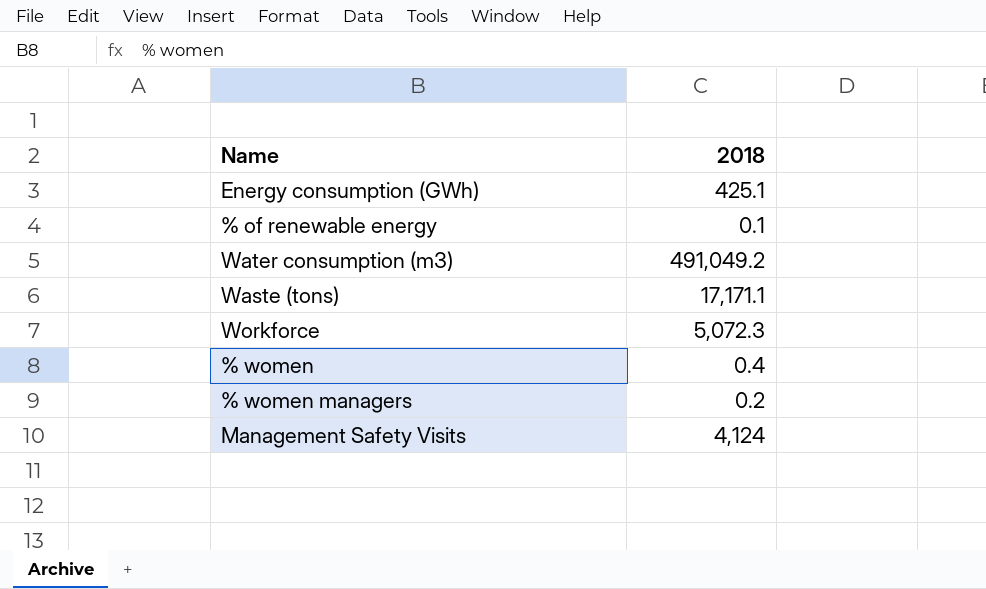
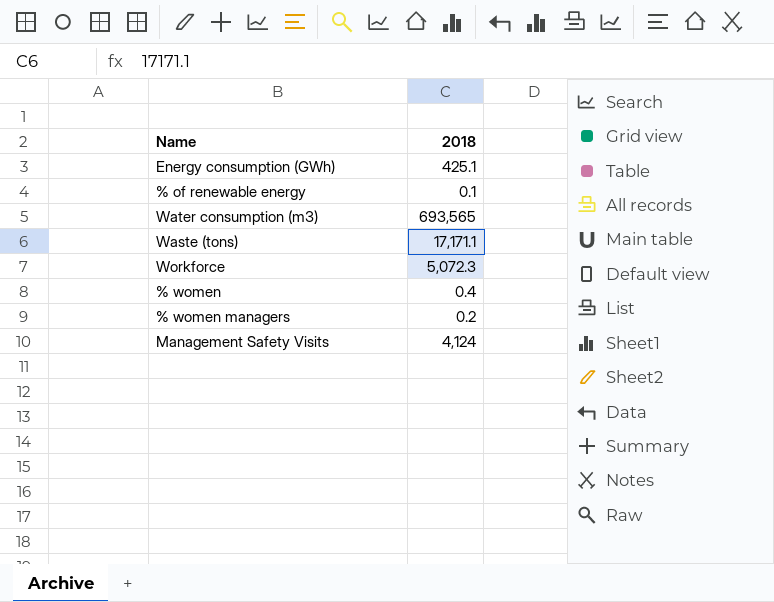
Water consumption (m3) | 2018: 491,049.2 -> 693,565

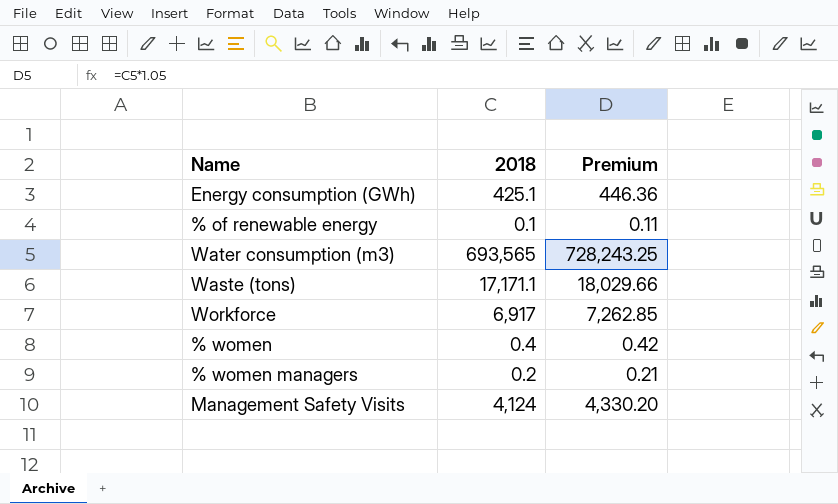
column Premium | formula: none -> [2018] * 1.05
Workforce | 2018: 5,072.3 -> 6,917

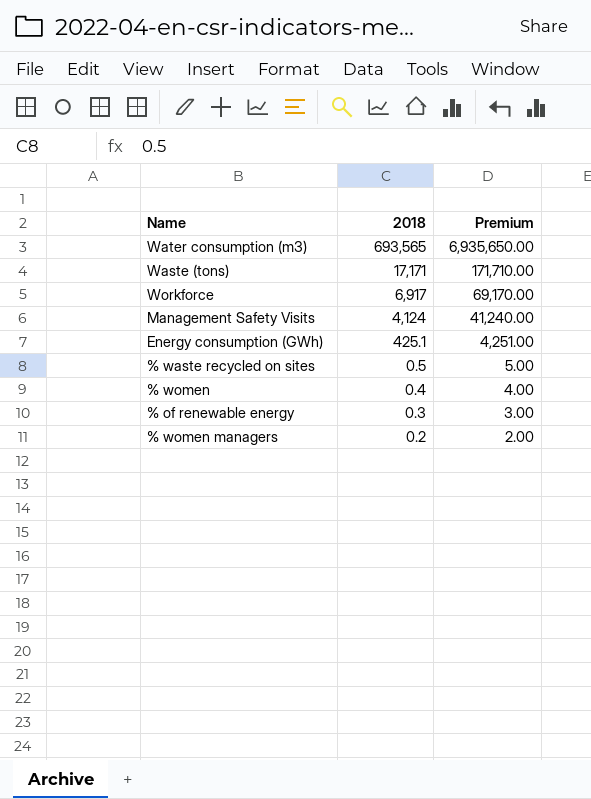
row order: none -> 2018 descending
column Premium | formula: [2018] * 1.05 -> [2018] * 10
Waste (tons) | 2018: 17,171.1 -> 17,171
row % waste recycled on sites: none -> 0.5 | 5.00
% of renewable energy | 2018: 0.1 -> 0.3

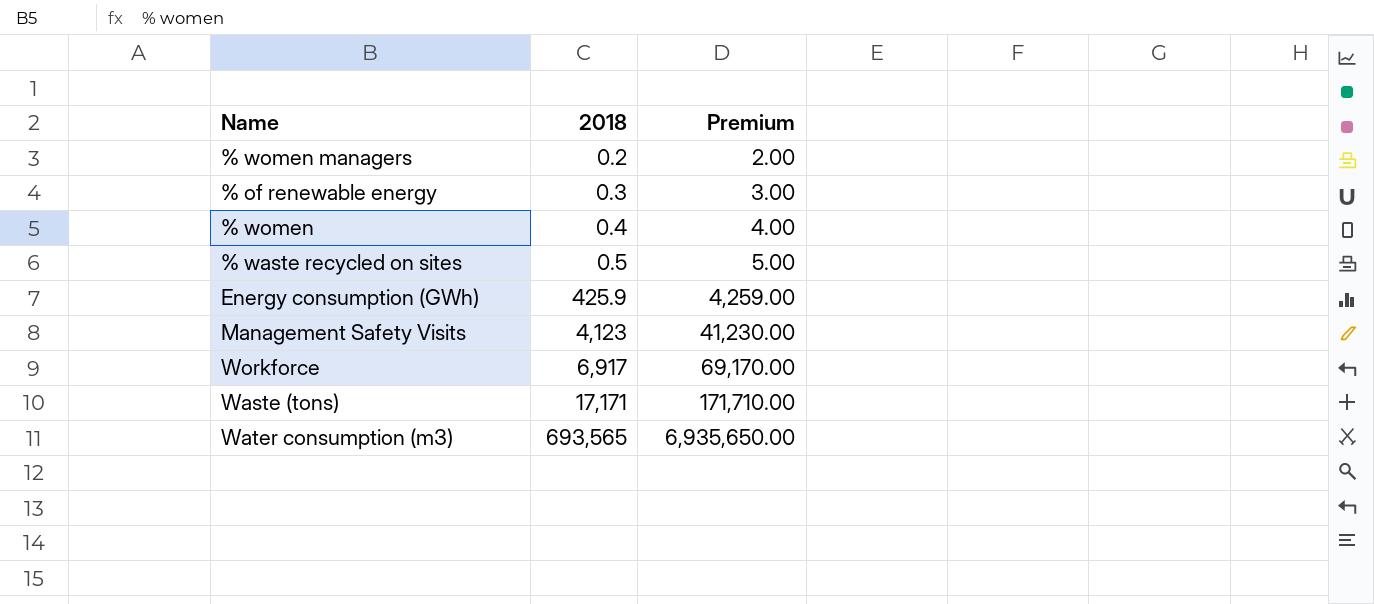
row order: 2018 descending -> 2018 ascending
Energy consumption (GWh) | 2018: 425.1 -> 425.9
Energy consumption (GWh) | Premium: 4,251.00 -> 4,259.00
Management Safety Visits | 2018: 4,124 -> 4,123
Management Safety Visits | Premium: 41,240.00 -> 41,230.00

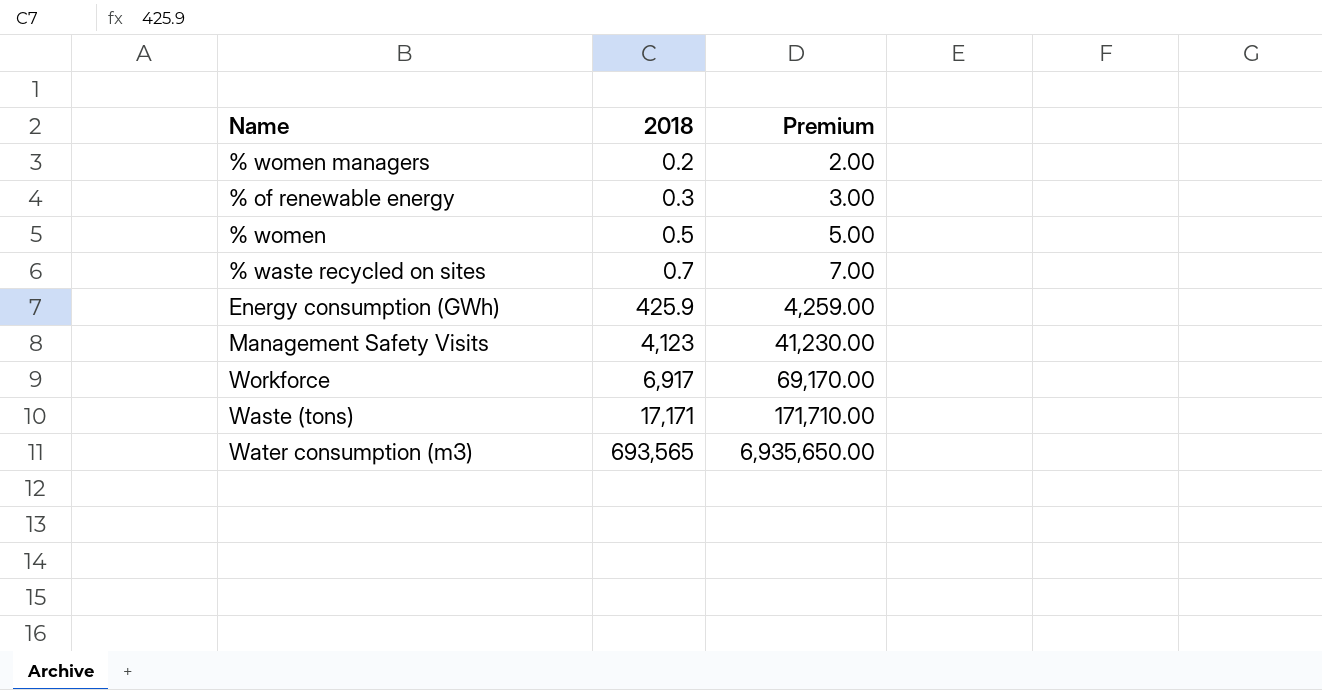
% women | 2018: 0.4 -> 0.5
% women | Premium: 4.00 -> 5.00
% waste recycled on sites | 2018: 0.5 -> 0.7
% waste recycled on sites | Premium: 5.00 -> 7.00

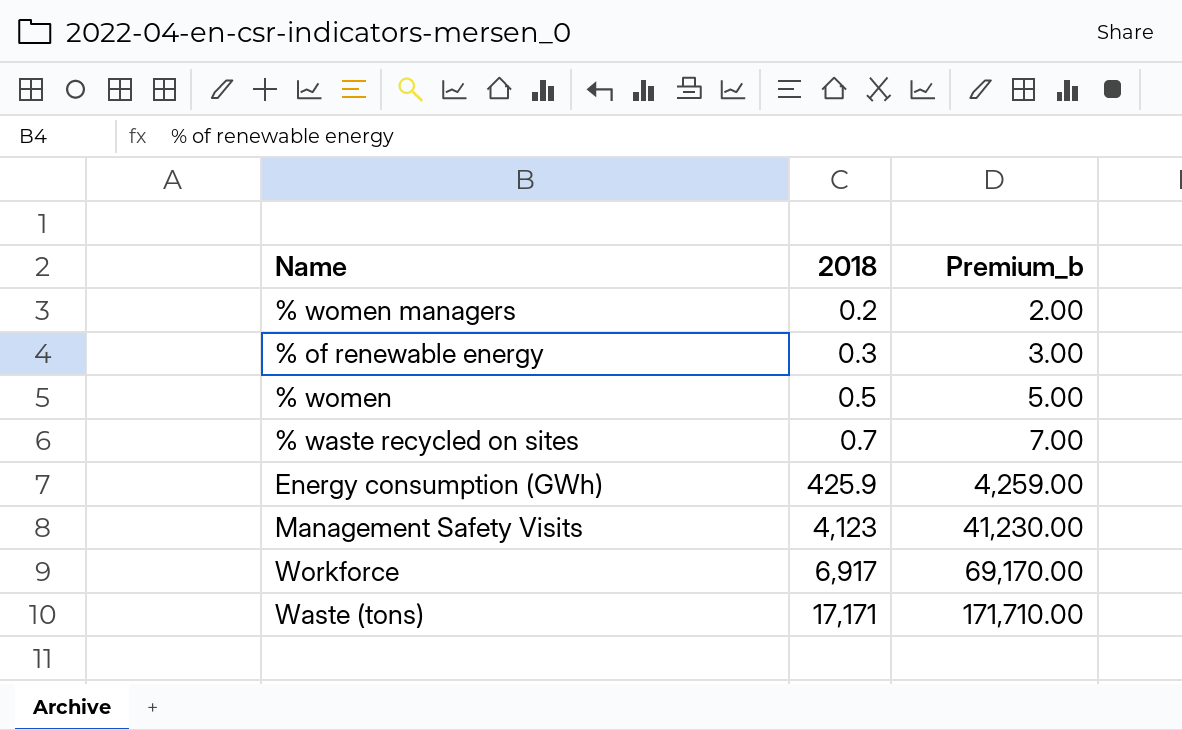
column name: Premium -> Premium_b
row Water consumption (m3): 693,565 | 6,935,650.00 -> none

